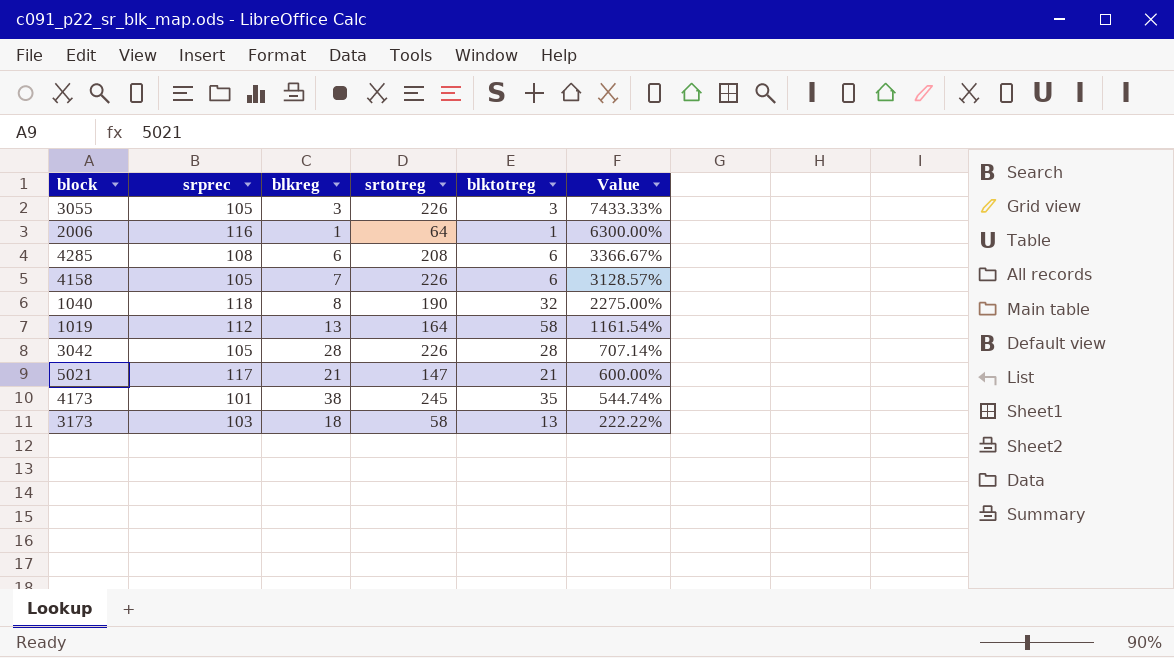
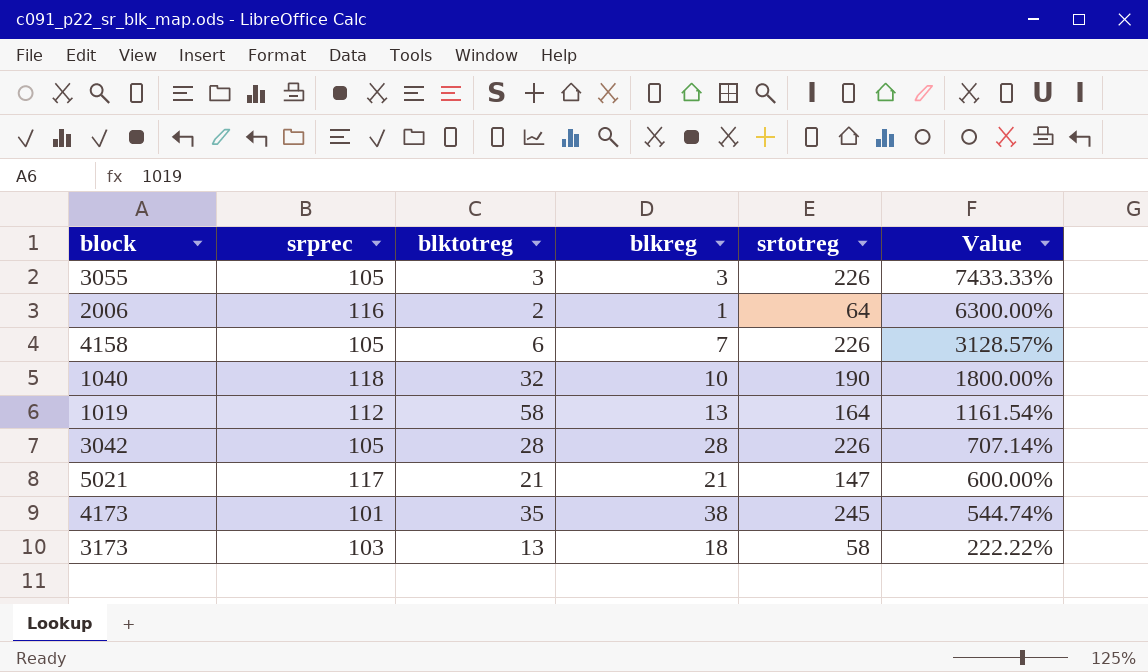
column blktotreg | position: 5 -> 3
row 4285: 108 | 6 | 208 | 6 | 3366.67% -> none
2006 | blktotreg: 1 -> 2
1040 | blkreg: 8 -> 10
1040 | Value: 2275.00% -> 1800.00%

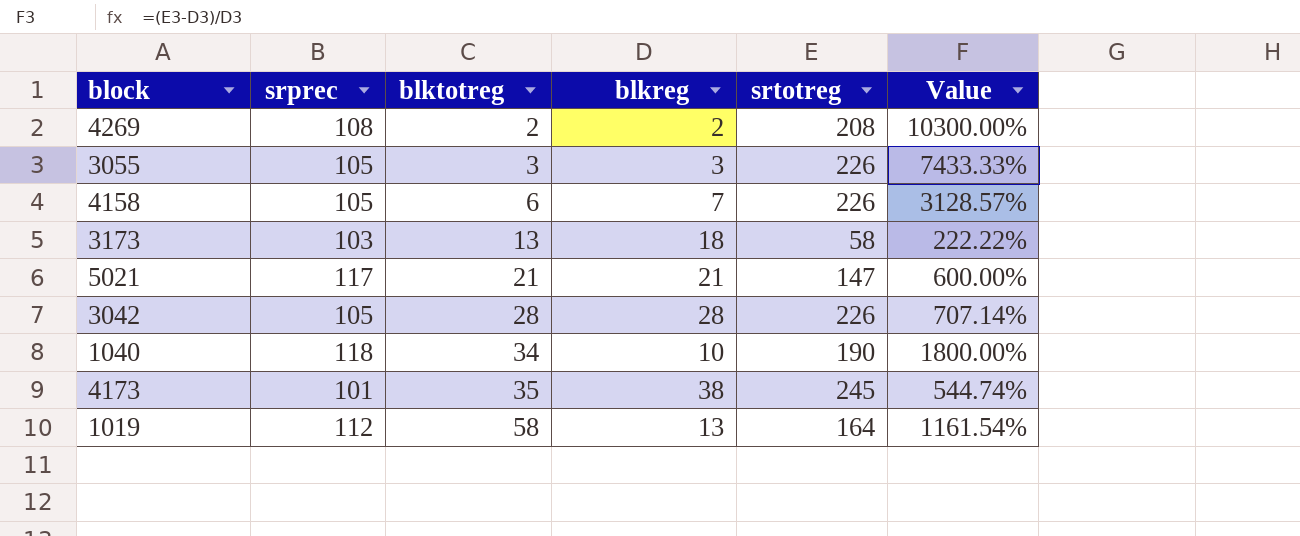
row order: Value descending -> blktotreg ascending
row 2006: 116 | 2 | 1 | 64 | 6300.00% -> none
row 4269: none -> 108 | 2 | 2 | 208 | 10300.00%
1040 | blktotreg: 32 -> 34

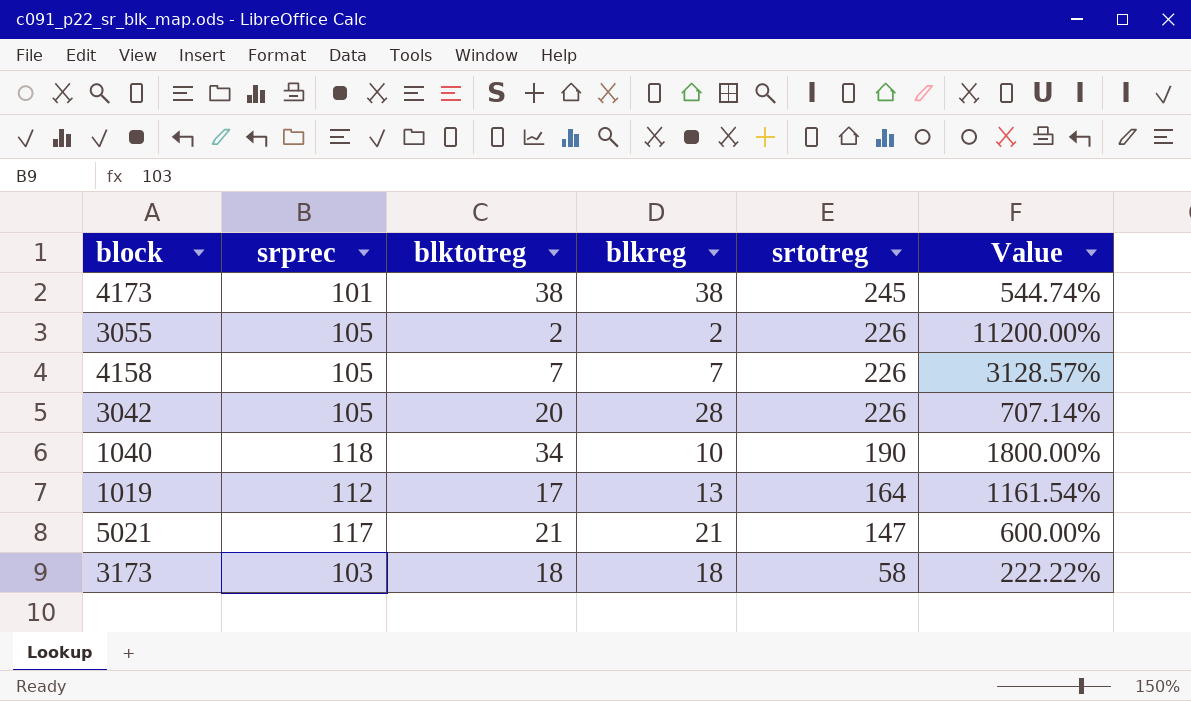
row order: blktotreg ascending -> srtotreg descending
row 4269: 108 | 2 | 2 | 208 | 10300.00% -> none
4173 | blktotreg: 35 -> 38
3055 | blktotreg: 3 -> 2
3055 | blkreg: 3 -> 2
3055 | Value: 7433.33% -> 11200.00%
4158 | blktotreg: 6 -> 7
3042 | blktotreg: 28 -> 20
1019 | blktotreg: 58 -> 17
3173 | blktotreg: 13 -> 18

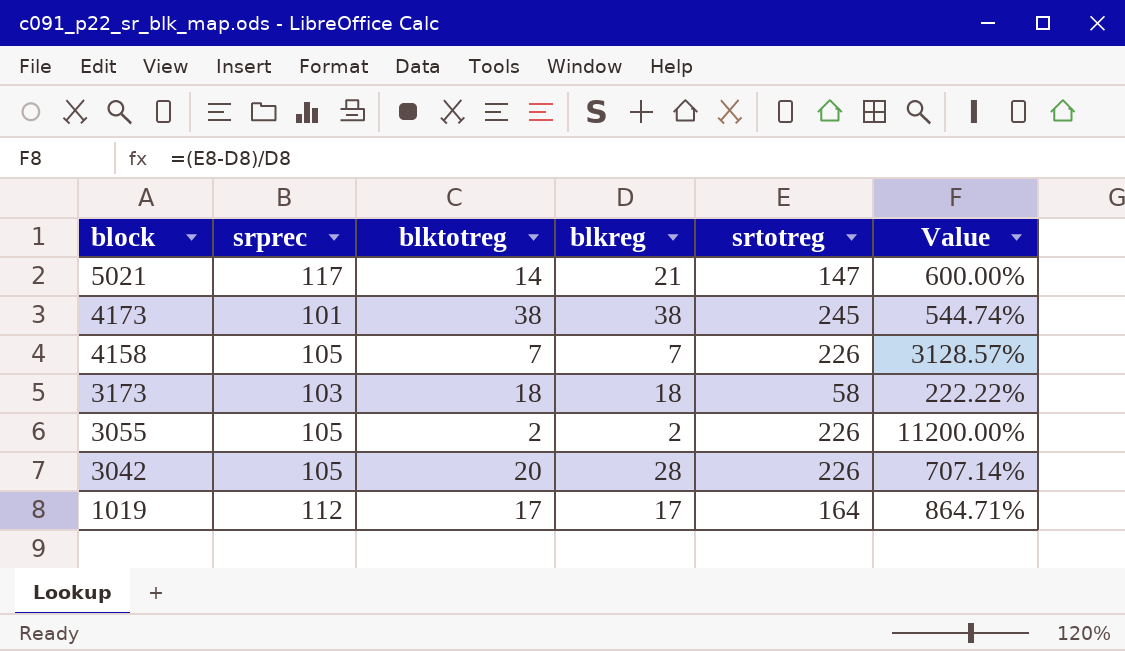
row order: srtotreg descending -> block descending
row 1040: 118 | 34 | 10 | 190 | 1800.00% -> none
5021 | blktotreg: 21 -> 14
1019 | blkreg: 13 -> 17
1019 | Value: 1161.54% -> 864.71%

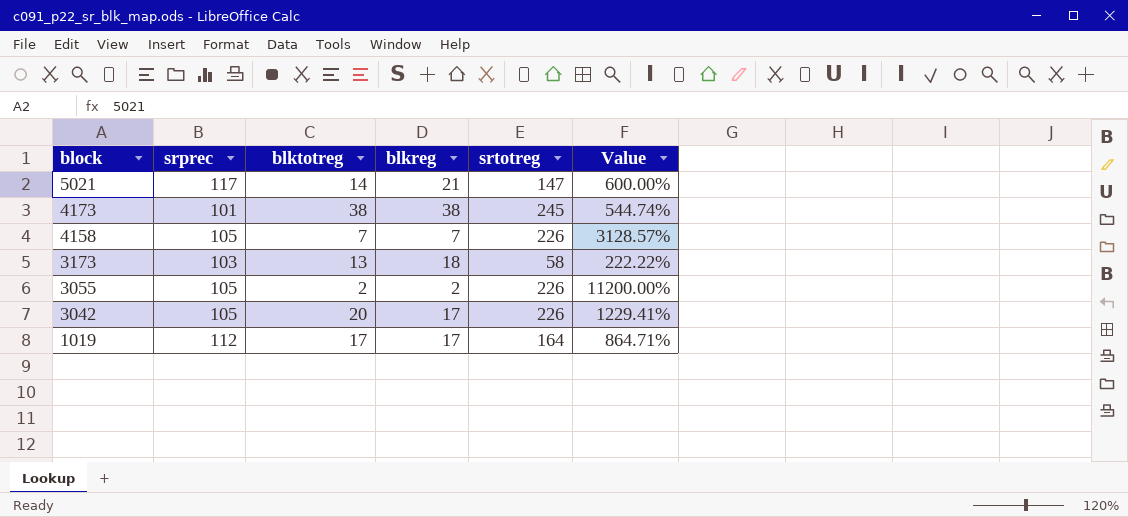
3173 | blktotreg: 18 -> 13
3042 | blkreg: 28 -> 17
3042 | Value: 707.14% -> 1229.41%

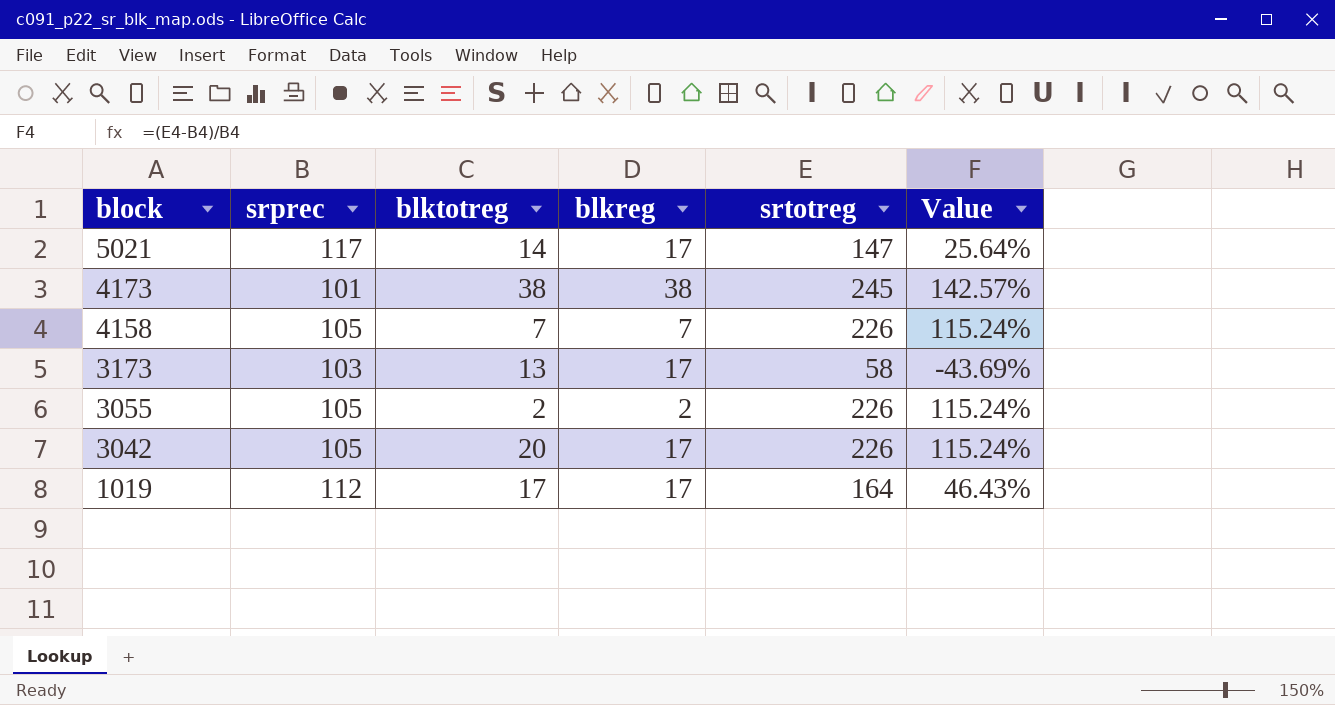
column Value | formula: ([srtotreg] - [blkreg]) / [blkreg] -> ([srtotreg] - [srprec]) / [srprec]
5021 | blkreg: 21 -> 17
3173 | blkreg: 18 -> 17

